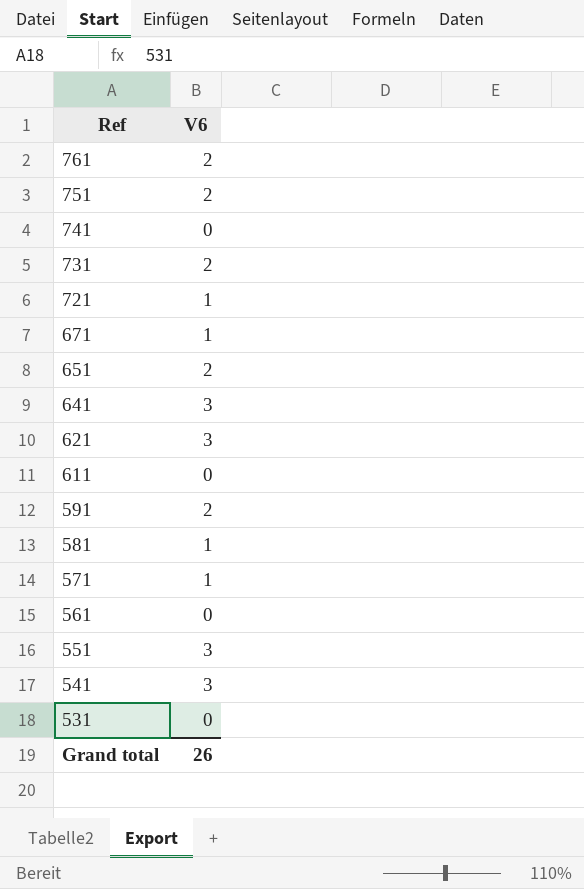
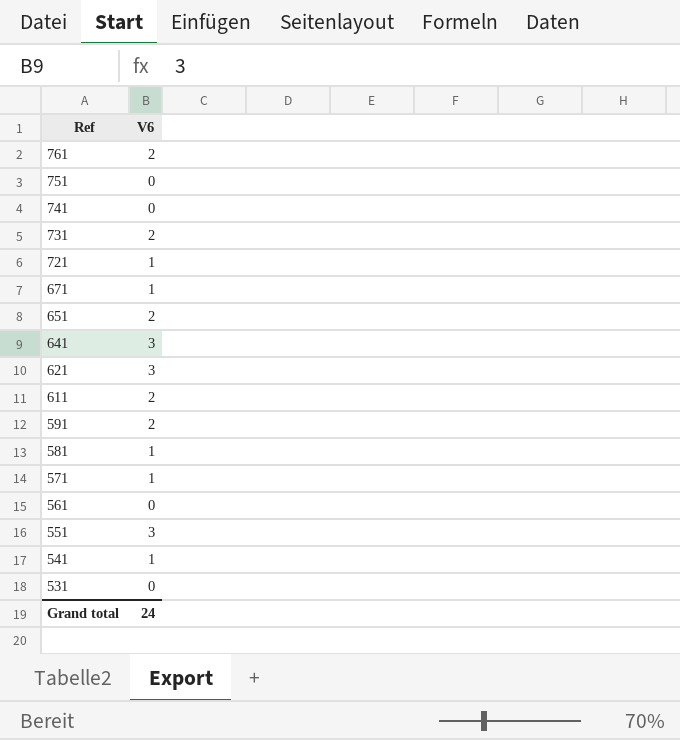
751 | V6: 2 -> 0
611 | V6: 0 -> 2
541 | V6: 3 -> 1
Grand total | V6: 26 -> 24

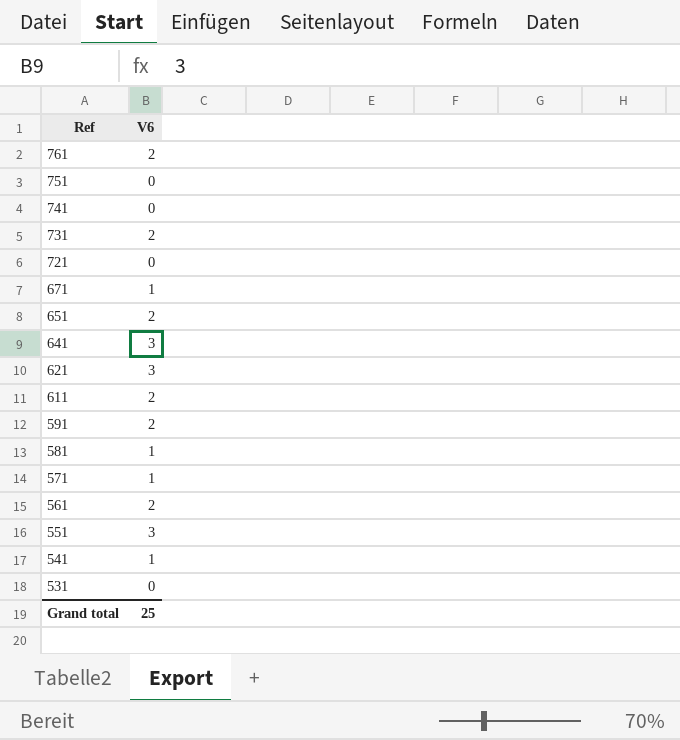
721 | V6: 1 -> 0
561 | V6: 0 -> 2
Grand total | V6: 24 -> 25

